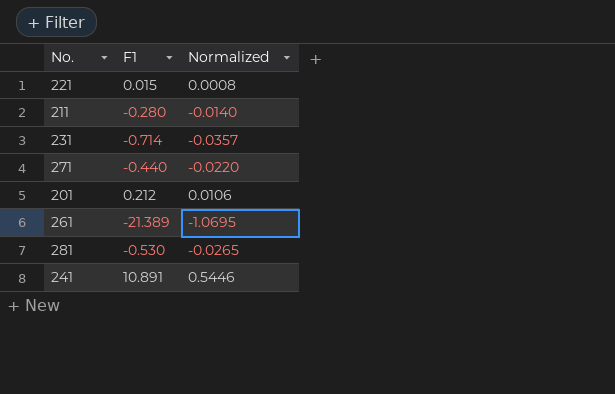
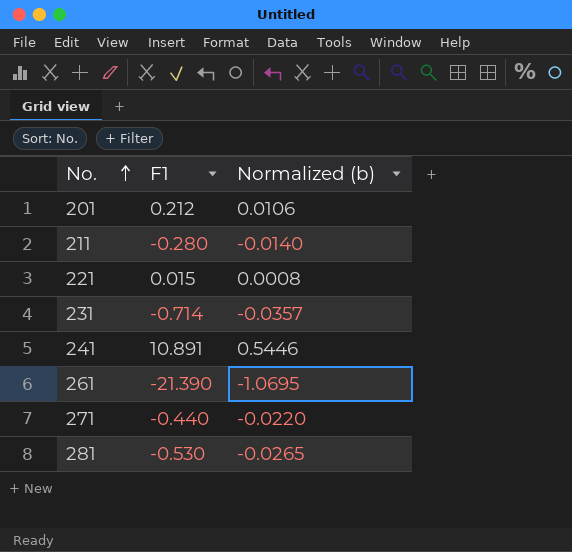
row order: none -> No. ascending
column name: Normalized -> Normalized (b)
261 | F1: -21.389 -> -21.390

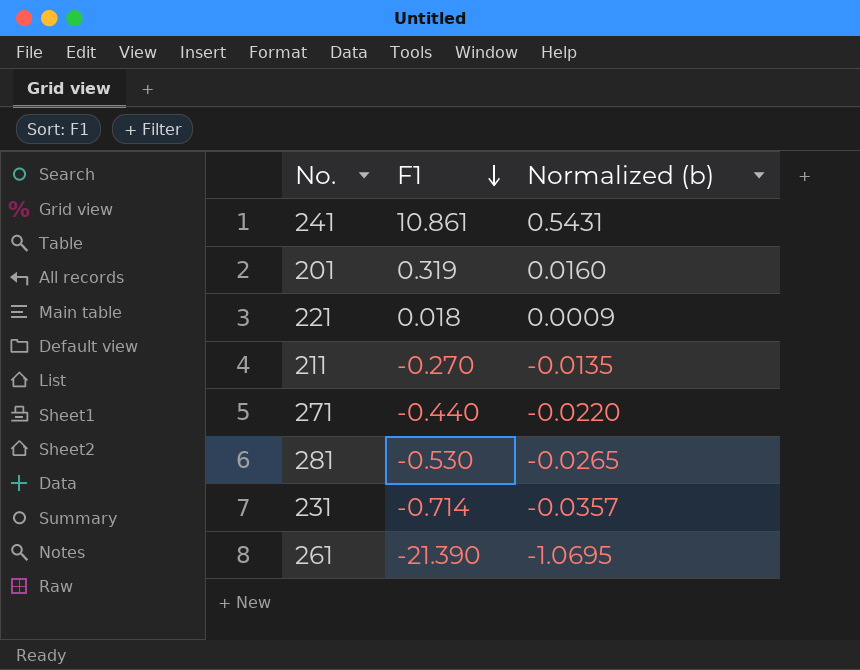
row order: No. ascending -> F1 descending
241 | F1: 10.891 -> 10.861
241 | Normalized (b): 0.5446 -> 0.5431
201 | F1: 0.212 -> 0.319
201 | Normalized (b): 0.0106 -> 0.0160
221 | F1: 0.015 -> 0.018
221 | Normalized (b): 0.0008 -> 0.0009
211 | F1: -0.280 -> -0.270
211 | Normalized (b): -0.0140 -> -0.0135

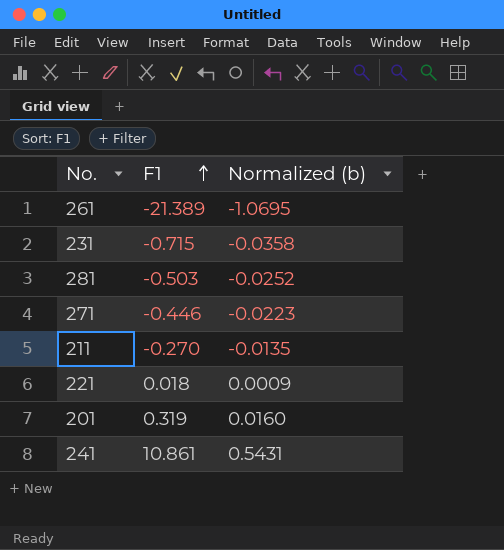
row order: F1 descending -> F1 ascending
261 | F1: -21.390 -> -21.389
231 | F1: -0.714 -> -0.715
231 | Normalized (b): -0.0357 -> -0.0358
281 | F1: -0.530 -> -0.503
281 | Normalized (b): -0.0265 -> -0.0252
271 | F1: -0.440 -> -0.446
271 | Normalized (b): -0.0220 -> -0.0223

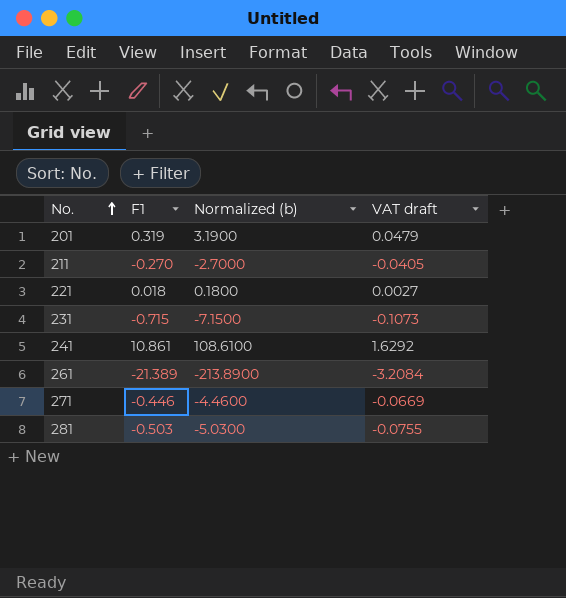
row order: F1 ascending -> No. ascending
column Normalized (b) | formula: [F1] * 0.05 -> [F1] * 10
column VAT draft | formula: none -> [F1] * 0.15

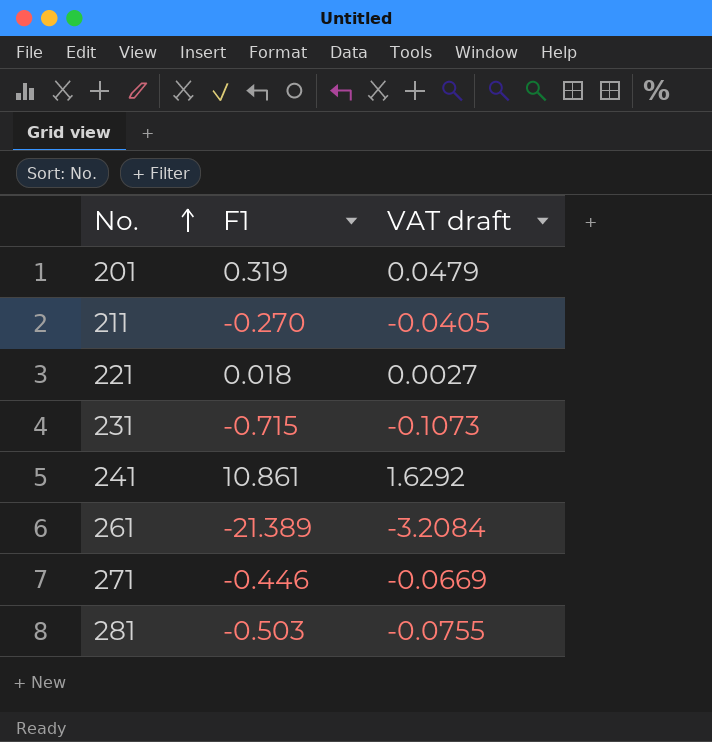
column Normalized (b) | formula: [F1] * 10 -> none

